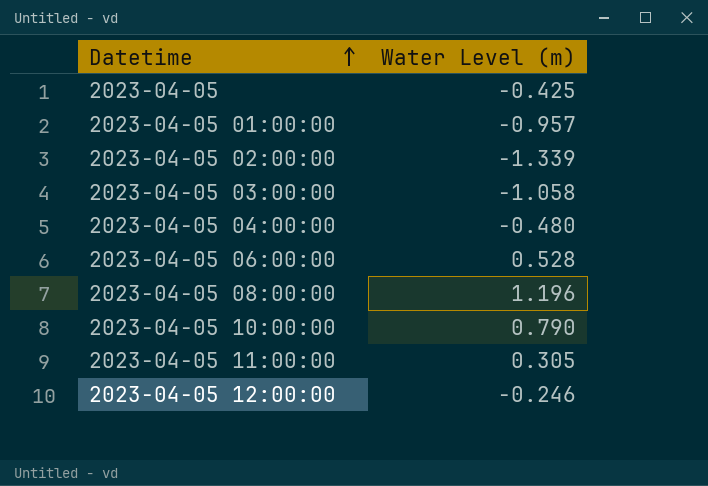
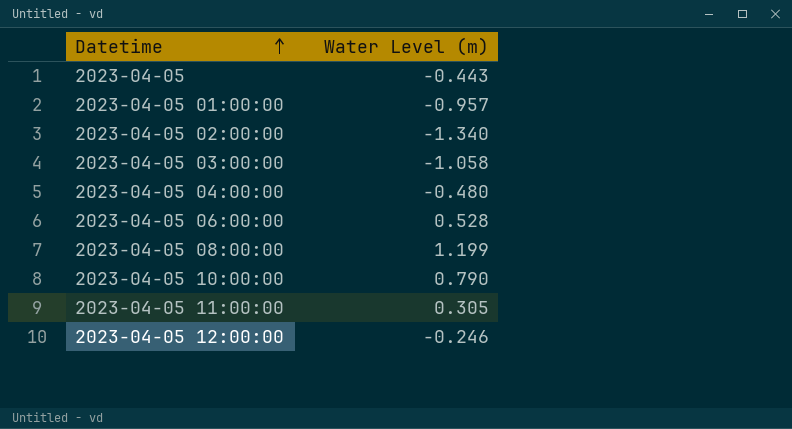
2023-04-05 | Water Level (m): -0.425 -> -0.443
2023-04-05 02:00:00 | Water Level (m): -1.339 -> -1.340
2023-04-05 08:00:00 | Water Level (m): 1.196 -> 1.199

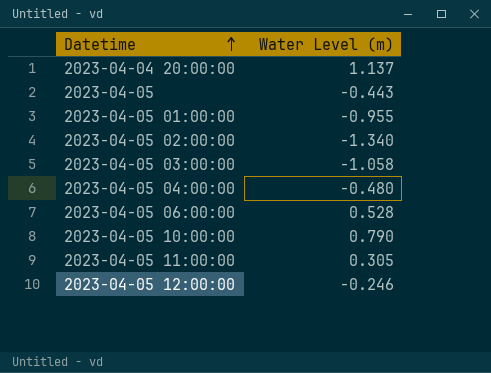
row 2023-04-05 08:00:00: 1.199 -> none
row 2023-04-04 20:00:00: none -> 1.137
2023-04-05 01:00:00 | Water Level (m): -0.957 -> -0.955

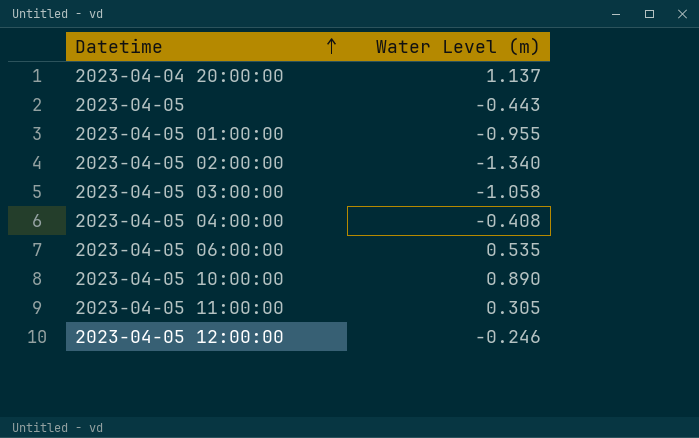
2023-04-05 04:00:00 | Water Level (m): -0.480 -> -0.408
2023-04-05 06:00:00 | Water Level (m): 0.528 -> 0.535
2023-04-05 10:00:00 | Water Level (m): 0.790 -> 0.890

